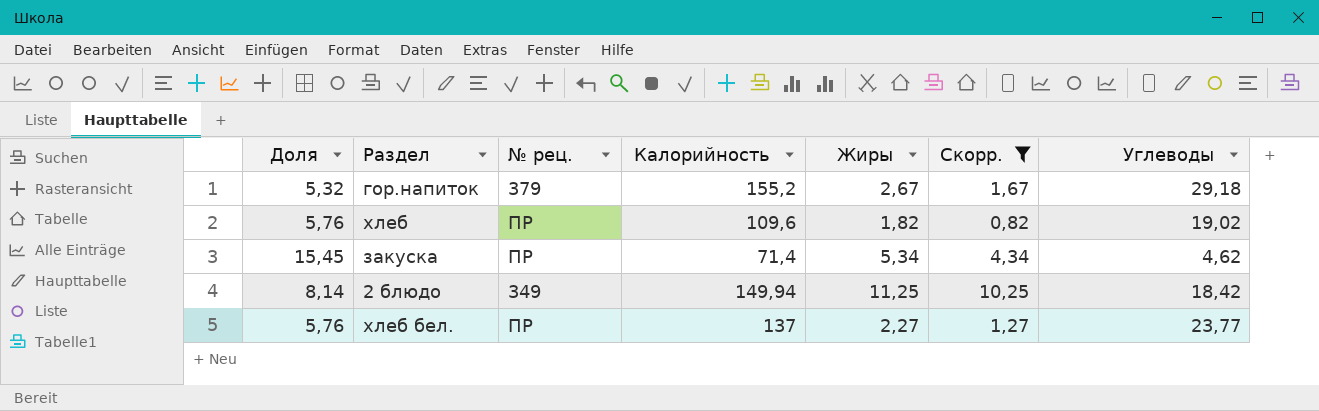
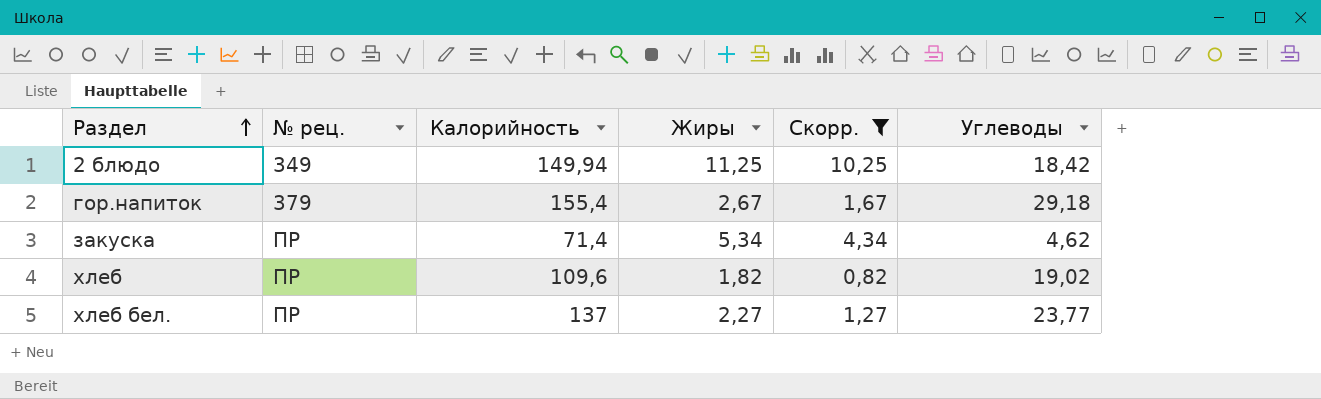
row order: none -> Раздел ascending
column Доля | formula: [Калорийность] / [Углеводы] -> none
гор.напиток | Калорийность: 155,2 -> 155,4

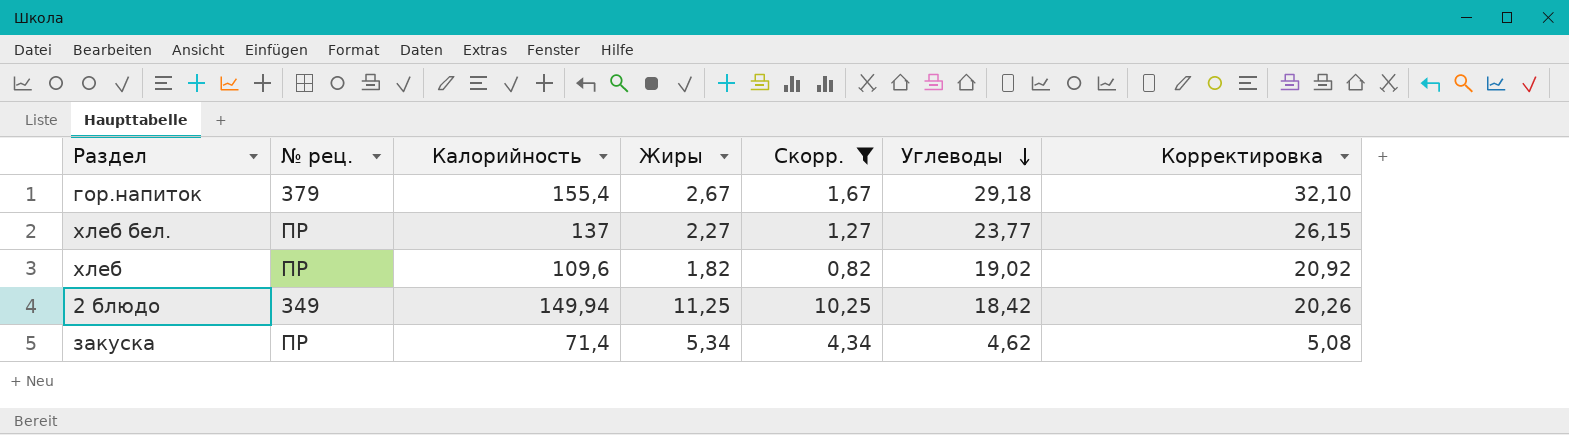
row order: Раздел ascending -> Углеводы descending
column Корректировка | formula: none -> [Углеводы] * 1,1

